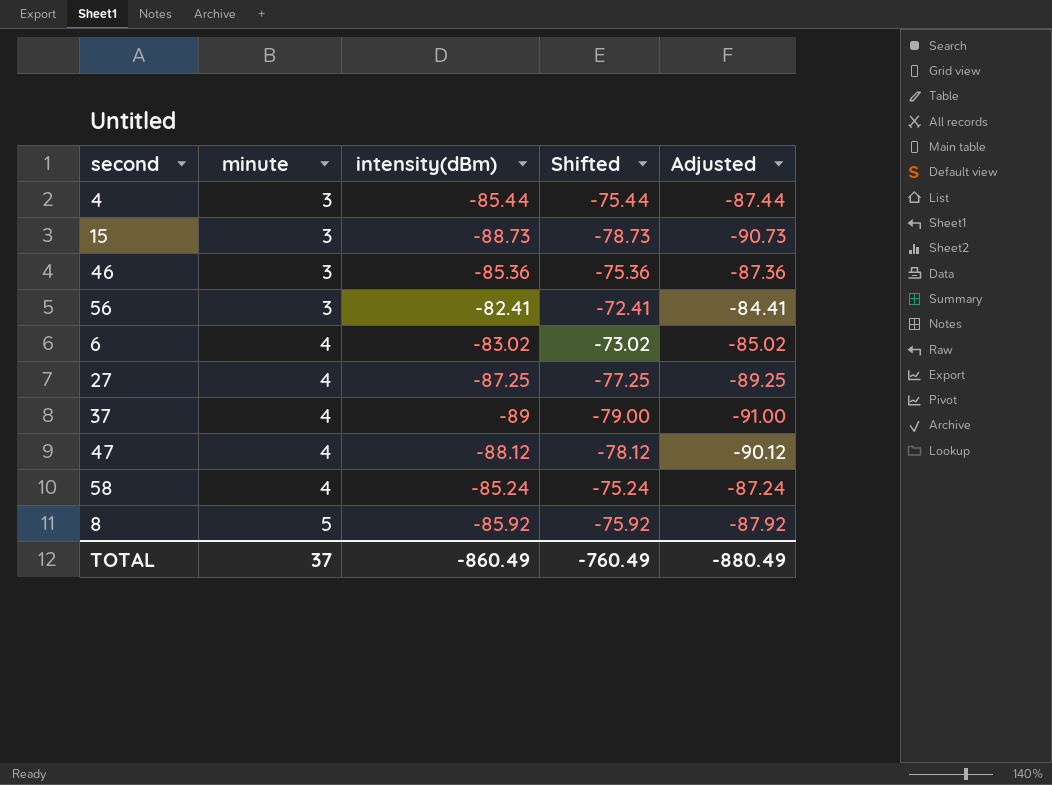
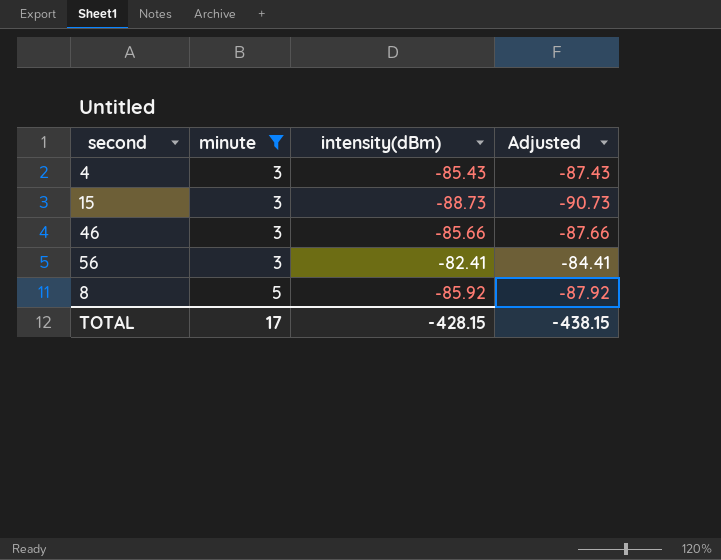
filter: none -> minute != 4
column Shifted | formula: [intensity(dBm)] + 10 -> none
4 | intensity(dBm): -85.44 -> -85.43
4 | Adjusted: -87.44 -> -87.43
46 | intensity(dBm): -85.36 -> -85.66
46 | Adjusted: -87.36 -> -87.66
TOTAL | minute: 37 -> 17
TOTAL | intensity(dBm): -860.49 -> -428.15
TOTAL | Adjusted: -880.49 -> -438.15

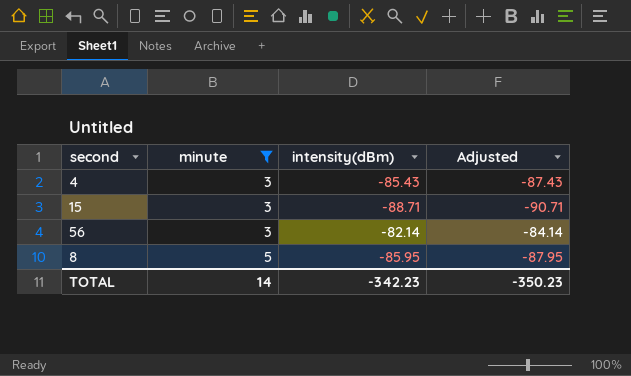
row 46: 3 | -85.66 | -87.66 -> none
15 | intensity(dBm): -88.73 -> -88.71
15 | Adjusted: -90.73 -> -90.71
56 | intensity(dBm): -82.41 -> -82.14
56 | Adjusted: -84.41 -> -84.14
8 | intensity(dBm): -85.92 -> -85.95
8 | Adjusted: -87.92 -> -87.95
TOTAL | minute: 17 -> 14
TOTAL | intensity(dBm): -428.15 -> -342.23
TOTAL | Adjusted: -438.15 -> -350.23

